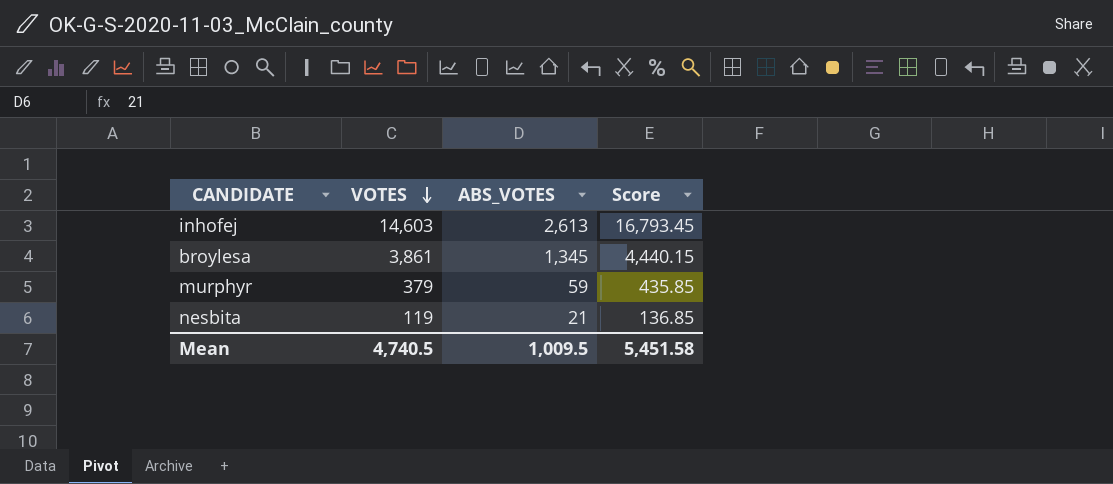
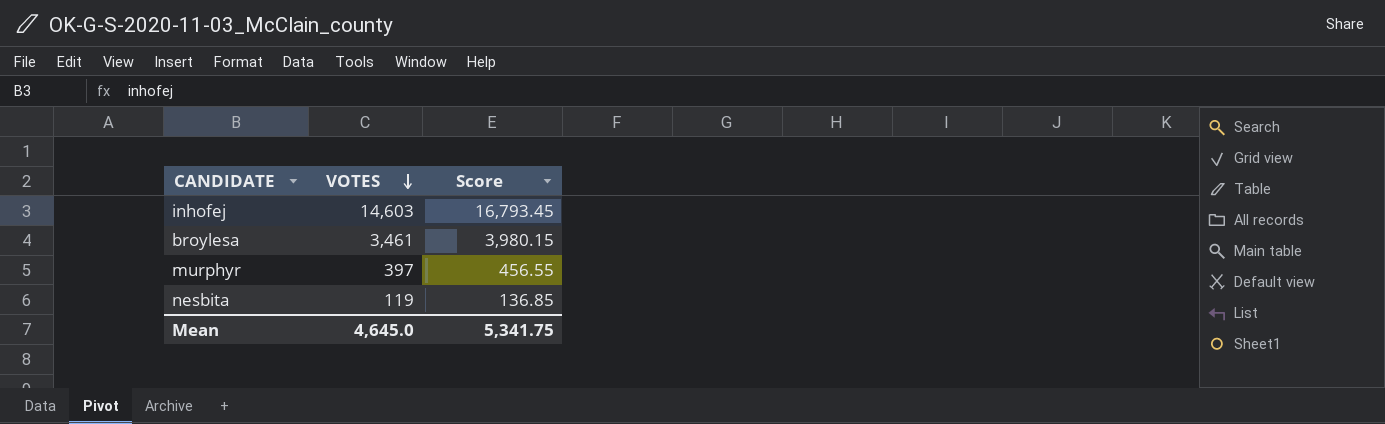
column ABS_VOTES | position: 3 -> none
broylesa | VOTES: 3,861 -> 3,461
broylesa | Score: 4,440.15 -> 3,980.15
murphyr | VOTES: 379 -> 397
murphyr | Score: 435.85 -> 456.55
Mean | VOTES: 4,740.5 -> 4,645.0
Mean | Score: 5,451.58 -> 5,341.75

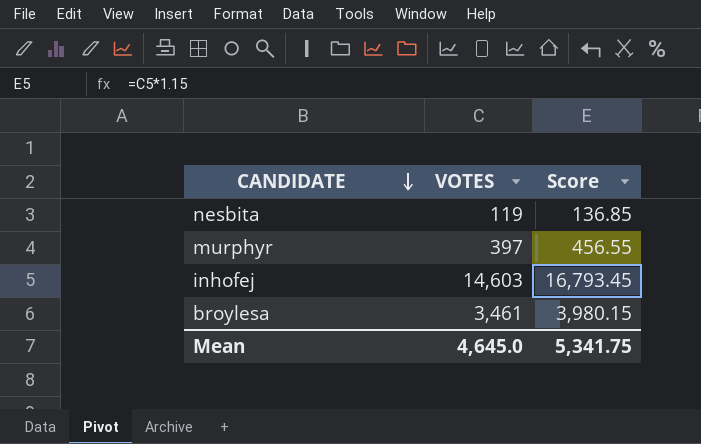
row order: VOTES descending -> CANDIDATE descending

